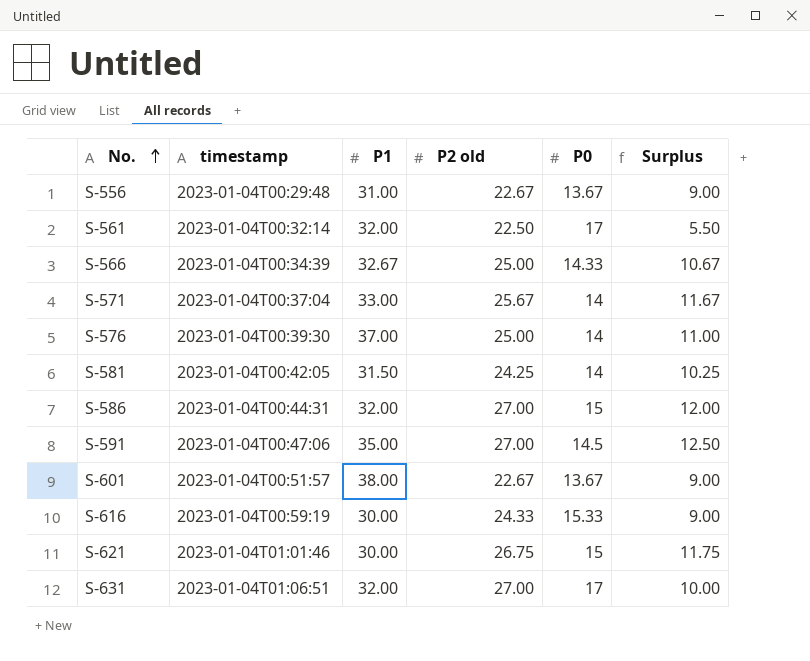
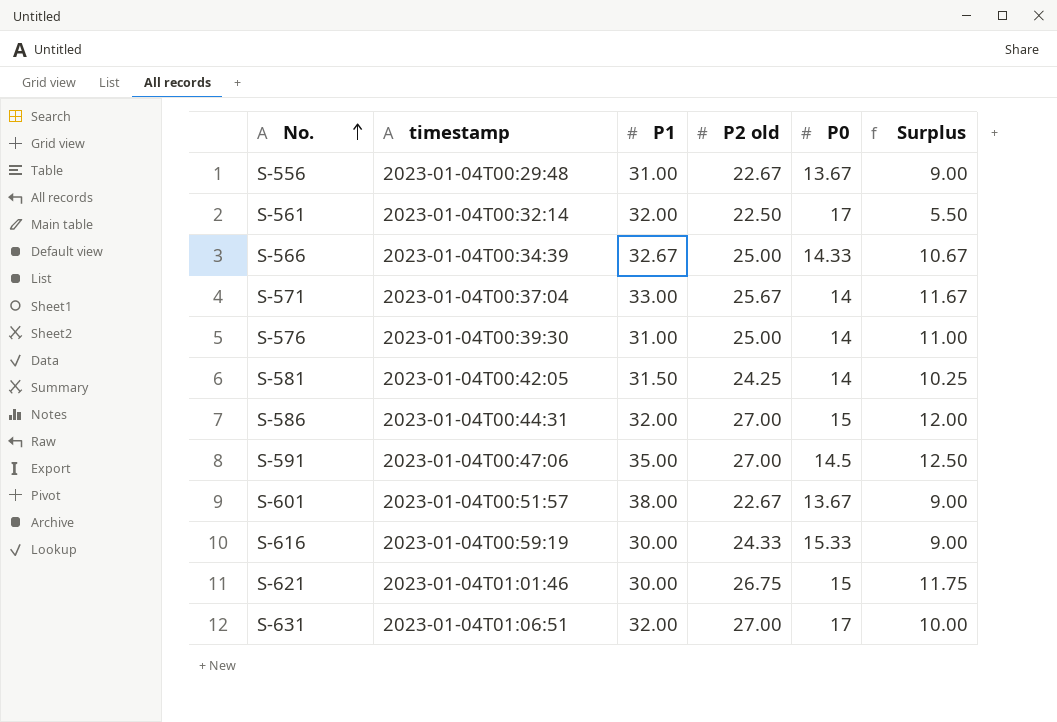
S-576 | P1: 37.00 -> 31.00

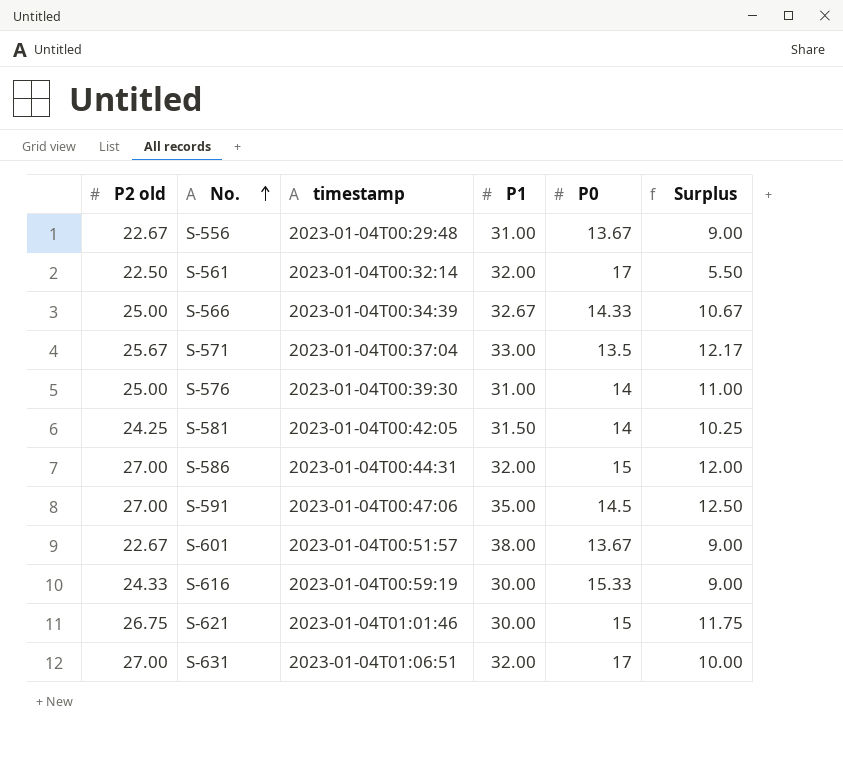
column P2 old | position: 4 -> 1
S-571 | P0: 14 -> 13.5
S-571 | Surplus: 11.67 -> 12.17

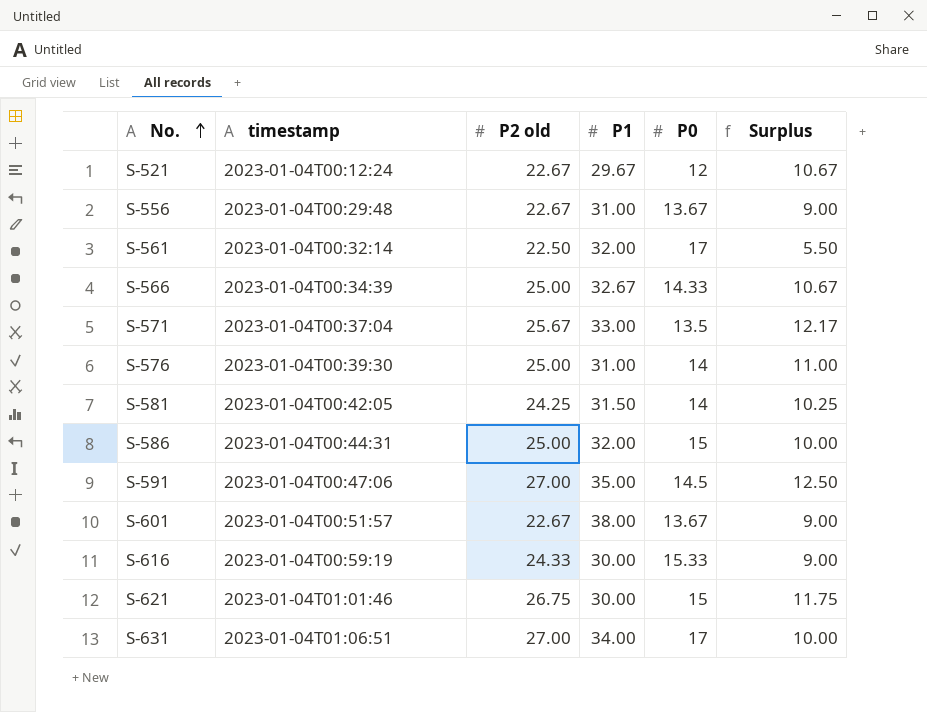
column P2 old | position: 1 -> 3
row S-521: none -> 2023-01-04T00:12:24 | 22.67 | 29.67 | 12 | 10.67
S-586 | P2 old: 27.00 -> 25.00
S-586 | Surplus: 12.00 -> 10.00
S-631 | P1: 32.00 -> 34.00

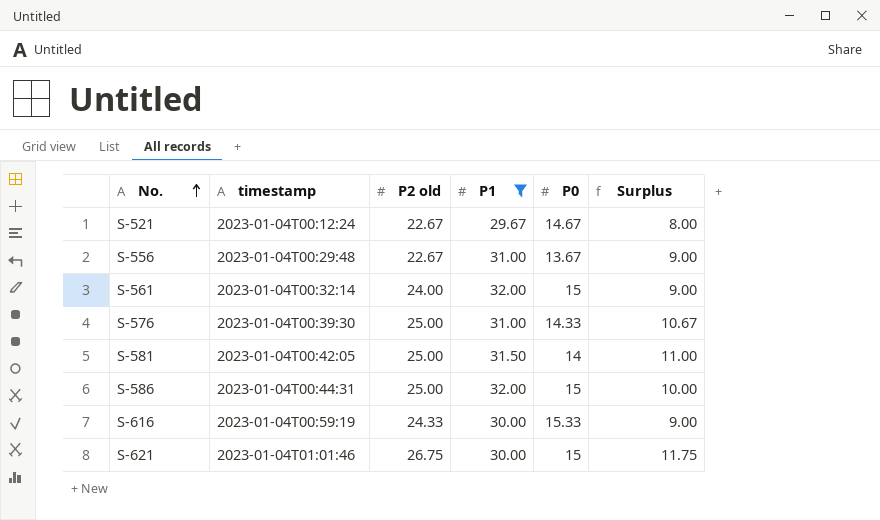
filter: none -> P1 <= 32.00
S-521 | P0: 12 -> 14.67
S-521 | Surplus: 10.67 -> 8.00
S-561 | P2 old: 22.50 -> 24.00
S-561 | P0: 17 -> 15
S-561 | Surplus: 5.50 -> 9.00
S-576 | P0: 14 -> 14.33
S-576 | Surplus: 11.00 -> 10.67
S-581 | P2 old: 24.25 -> 25.00
S-581 | Surplus: 10.25 -> 11.00

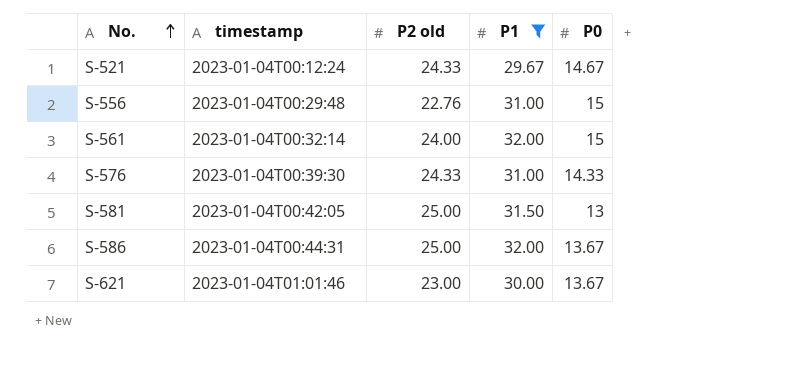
column Surplus | formula: [P2 old] - [P0] -> none
row S-616: 2023-01-04T00:59:19 | 24.33 | 30.00 | 15.33 | 9.00 -> none
S-521 | P2 old: 22.67 -> 24.33
S-556 | P2 old: 22.67 -> 22.76
S-556 | P0: 13.67 -> 15
S-576 | P2 old: 25.00 -> 24.33
S-581 | P0: 14 -> 13
S-586 | P0: 15 -> 13.67
S-621 | P2 old: 26.75 -> 23.00
S-621 | P0: 15 -> 13.67

